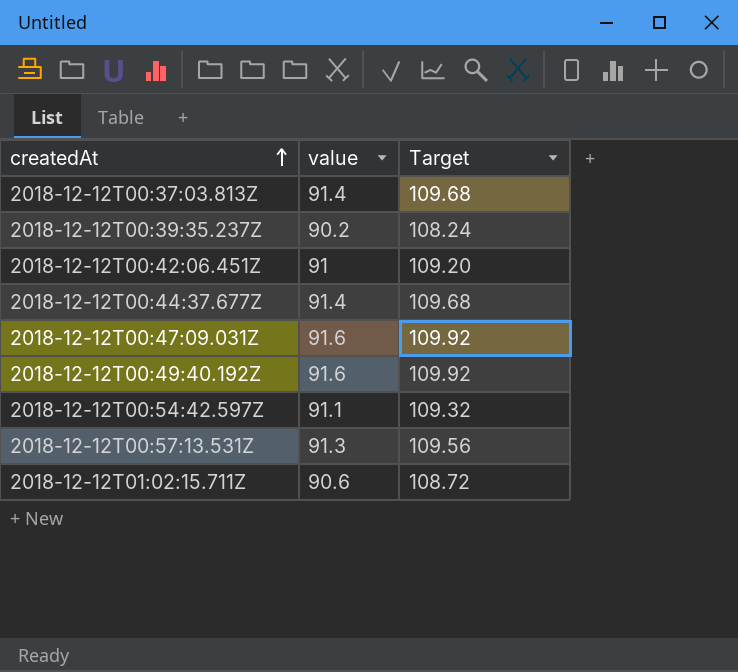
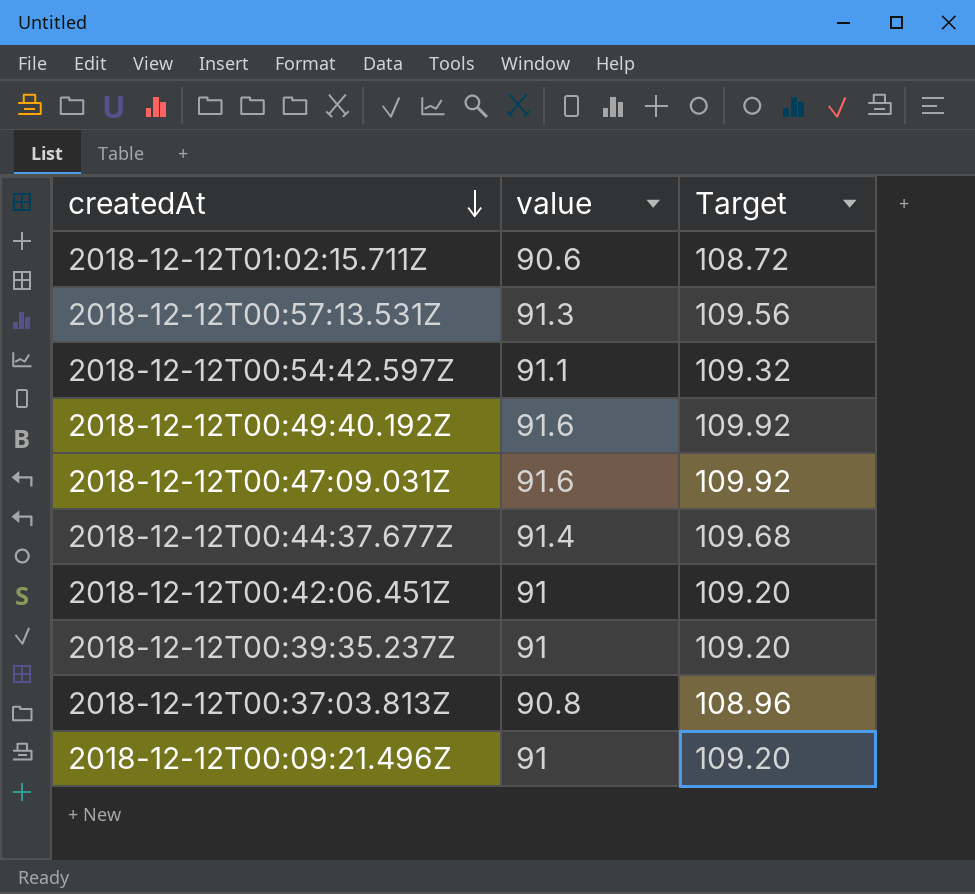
row order: createdAt ascending -> createdAt descending
2018-12-12T00:39:35.237Z | value: 90.2 -> 91
2018-12-12T00:39:35.237Z | Target: 108.24 -> 109.20
2018-12-12T00:37:03.813Z | value: 91.4 -> 90.8
2018-12-12T00:37:03.813Z | Target: 109.68 -> 108.96
row 2018-12-12T00:09:21.496Z: none -> 91 | 109.20

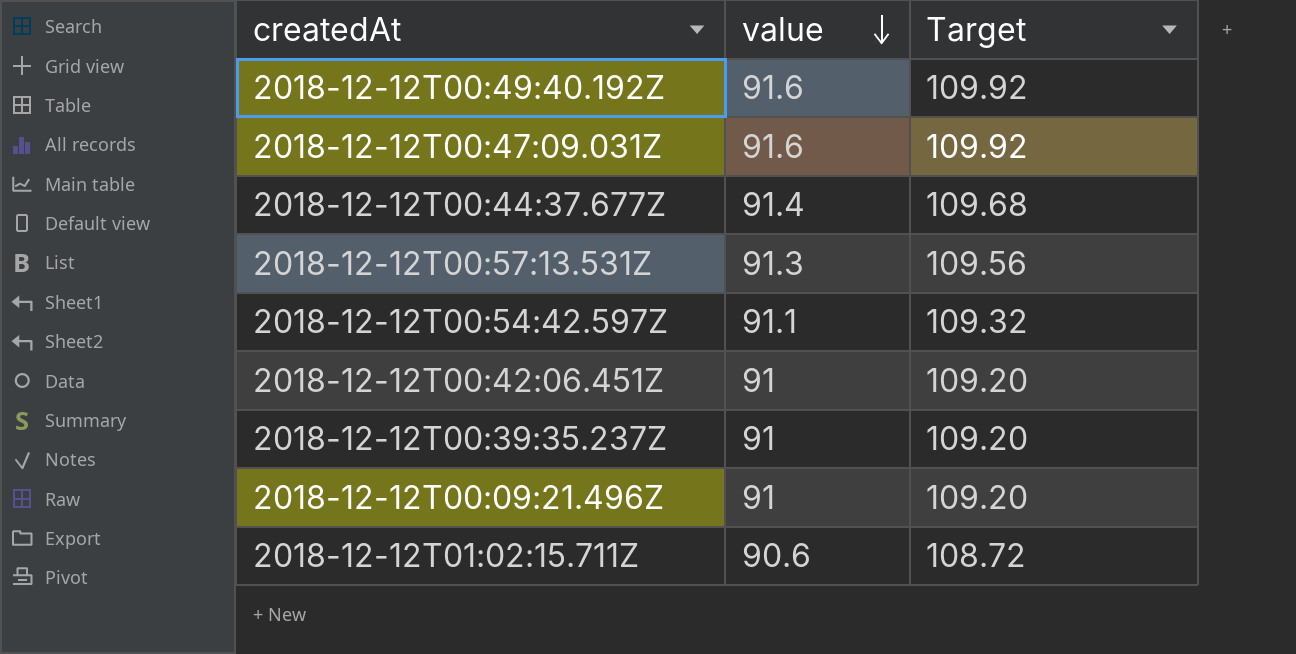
row order: createdAt descending -> value descending
row 2018-12-12T00:37:03.813Z: 90.8 | 108.96 -> none

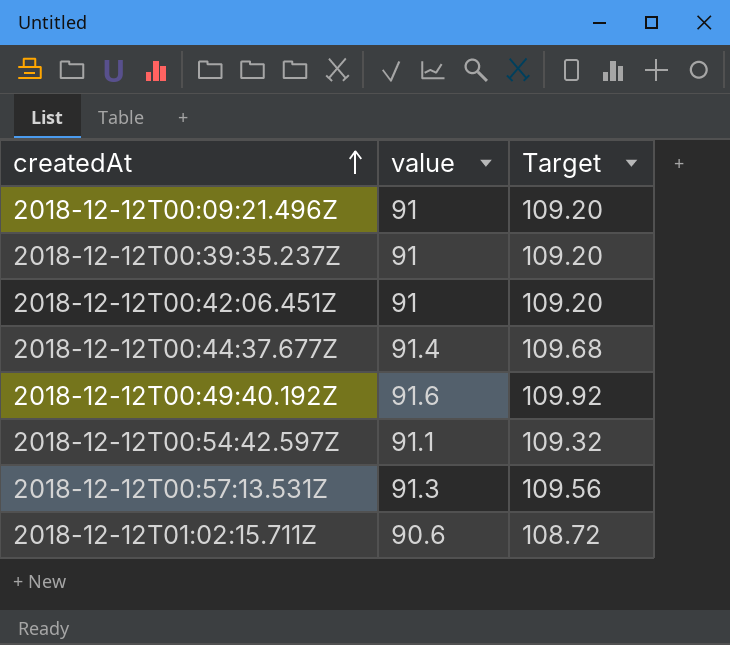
row order: value descending -> createdAt ascending
row 2018-12-12T00:47:09.031Z: 91.6 | 109.92 -> none

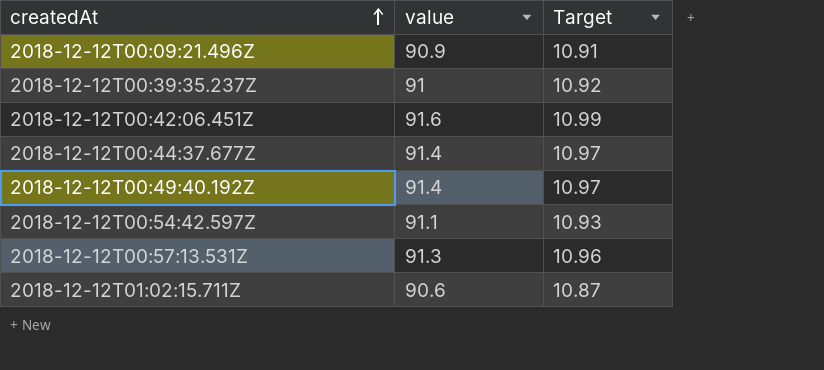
column Target | formula: [value] * 1.2 -> [value] * 0.12
2018-12-12T00:09:21.496Z | value: 91 -> 90.9
2018-12-12T00:42:06.451Z | value: 91 -> 91.6
2018-12-12T00:49:40.192Z | value: 91.6 -> 91.4

